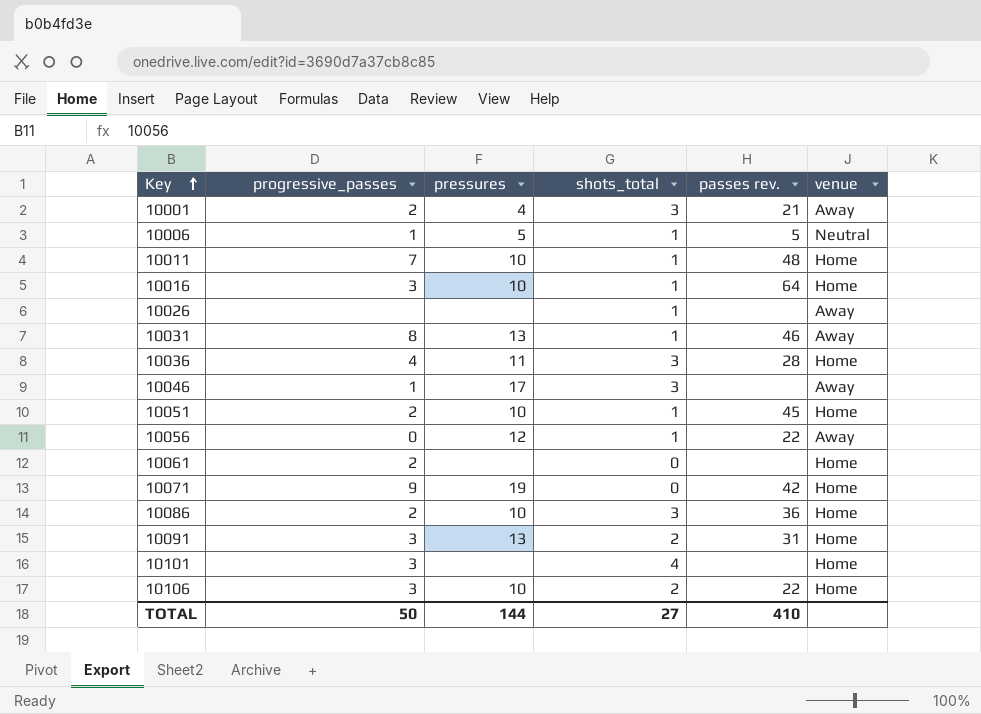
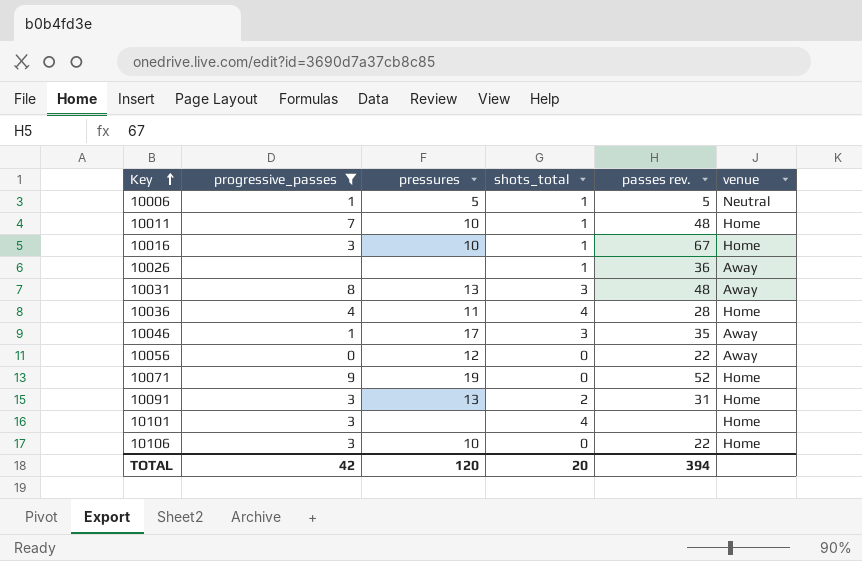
filter: none -> progressive_passes != 2
10016 | passes rev.: 64 -> 67
10026 | passes rev.: none -> 36
10031 | shots_total: 1 -> 3
10031 | passes rev.: 46 -> 48
10036 | shots_total: 3 -> 4
10046 | passes rev.: none -> 35
10056 | shots_total: 1 -> 0
10071 | passes rev.: 42 -> 52
10106 | shots_total: 2 -> 0
TOTAL | progressive_passes: 50 -> 42
TOTAL | pressures: 144 -> 120
TOTAL | shots_total: 27 -> 20
TOTAL | passes rev.: 410 -> 394

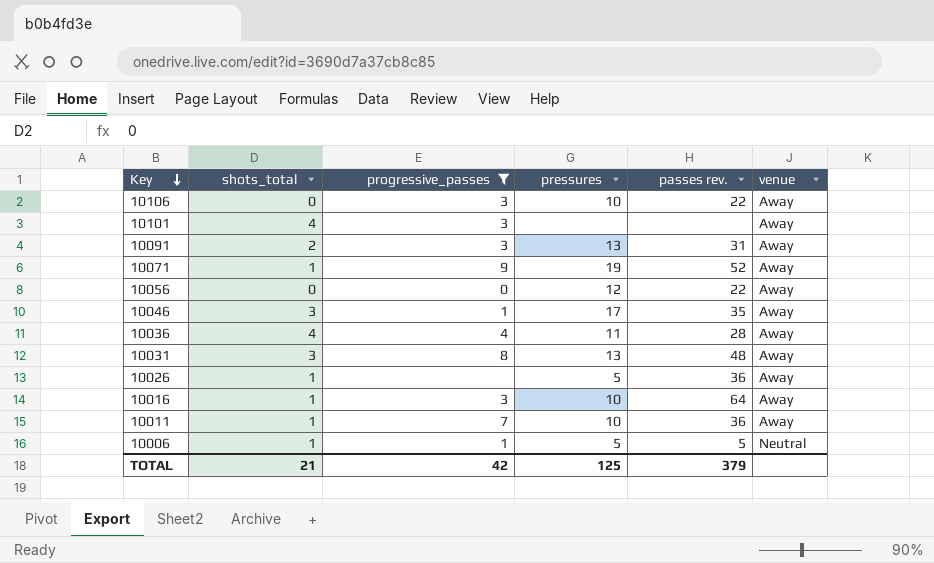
row order: Key ascending -> Key descending
column shots_total | position: 4 -> 2
10106 | venue: Home -> Away
10101 | venue: Home -> Away
10091 | venue: Home -> Away
10071 | shots_total: 0 -> 1
10071 | venue: Home -> Away
10036 | venue: Home -> Away
10026 | pressures: none -> 5
10016 | passes rev.: 67 -> 64
10016 | venue: Home -> Away
10011 | passes rev.: 48 -> 36
10011 | venue: Home -> Away
TOTAL | shots_total: 20 -> 21
TOTAL | pressures: 120 -> 125
TOTAL | passes rev.: 394 -> 379

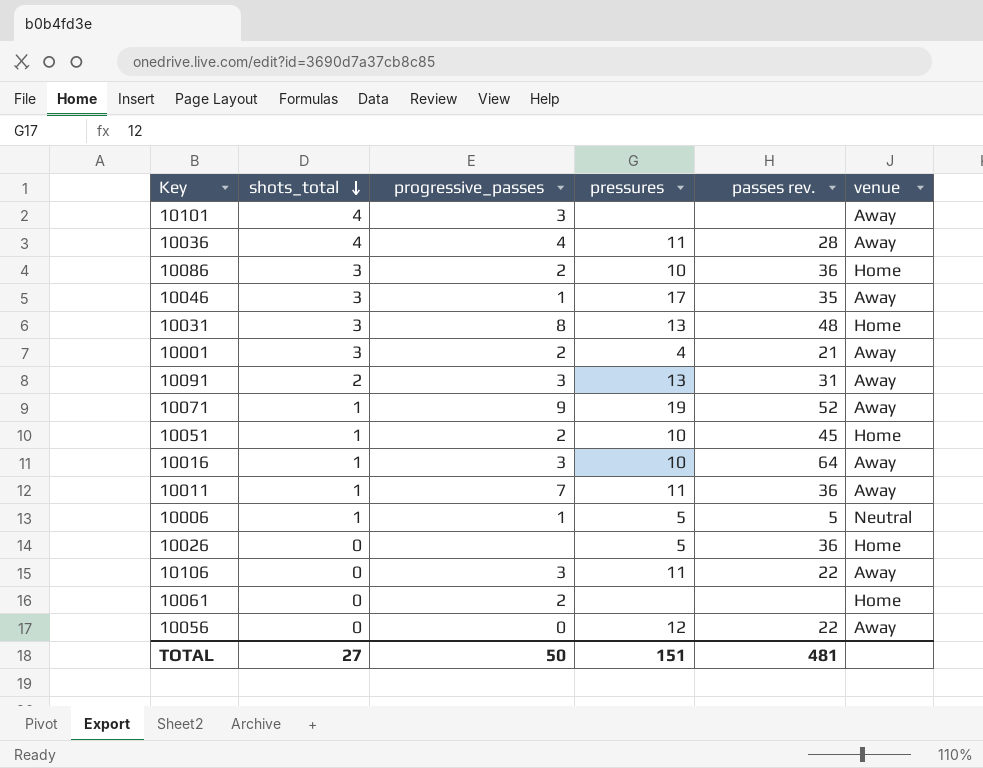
filter: progressive_passes != 2 -> none
row order: Key descending -> shots_total descending
10031 | venue: Away -> Home
10011 | pressures: 10 -> 11
10026 | shots_total: 1 -> 0
10026 | venue: Away -> Home
10106 | pressures: 10 -> 11
TOTAL | shots_total: 21 -> 27
TOTAL | progressive_passes: 42 -> 50
TOTAL | pressures: 125 -> 151
TOTAL | passes rev.: 379 -> 481

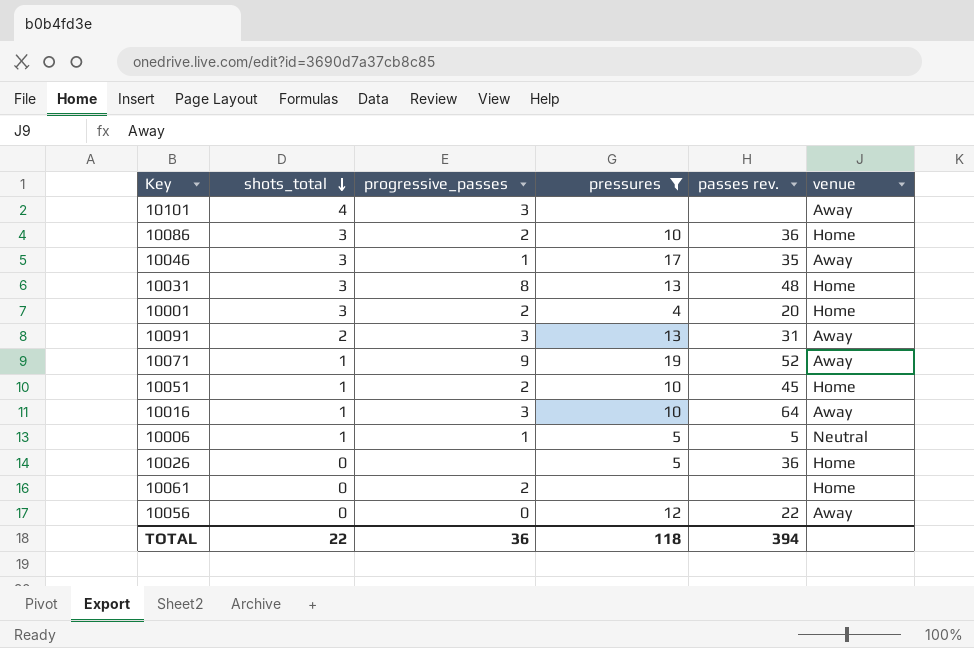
filter: none -> pressures != 11
10001 | passes rev.: 21 -> 20
10001 | venue: Away -> Home
TOTAL | shots_total: 27 -> 22
TOTAL | progressive_passes: 50 -> 36
TOTAL | pressures: 151 -> 118
TOTAL | passes rev.: 481 -> 394

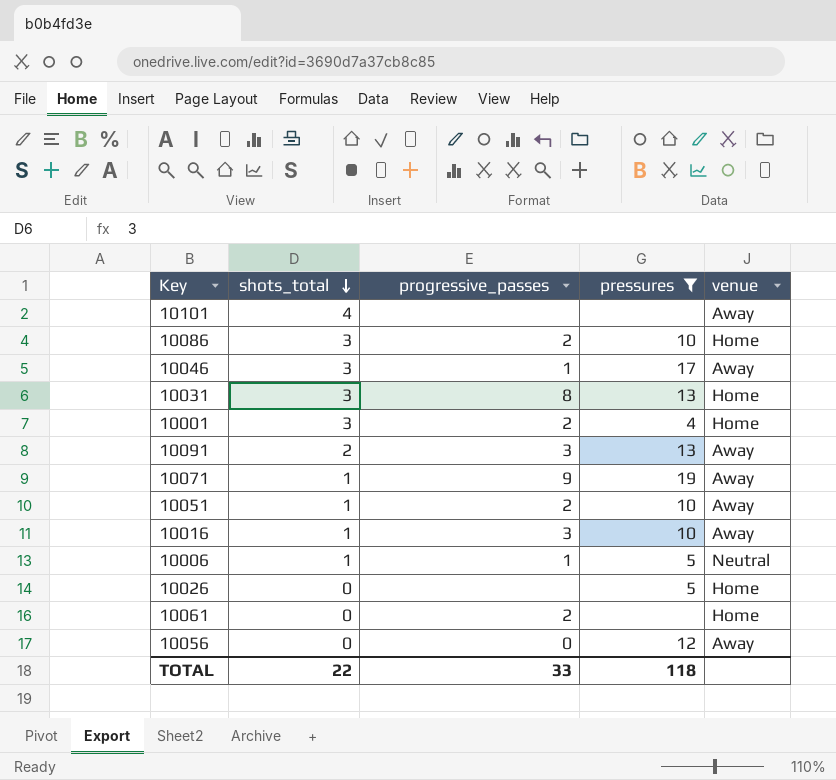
column passes rev. | position: 5 -> none
10101 | progressive_passes: 3 -> none
10051 | venue: Home -> Away
TOTAL | progressive_passes: 36 -> 33

